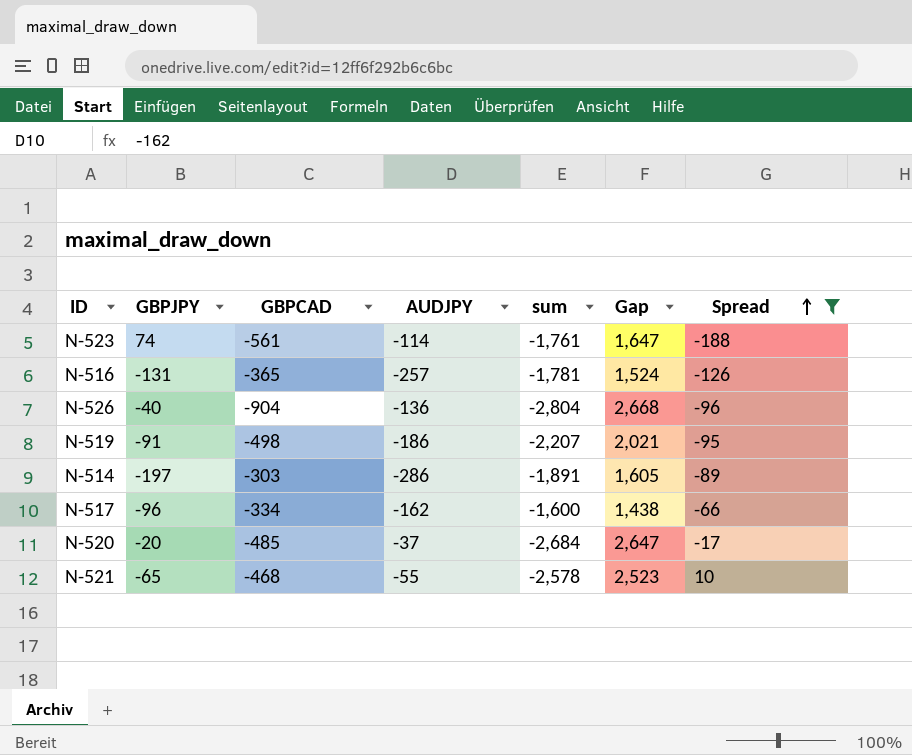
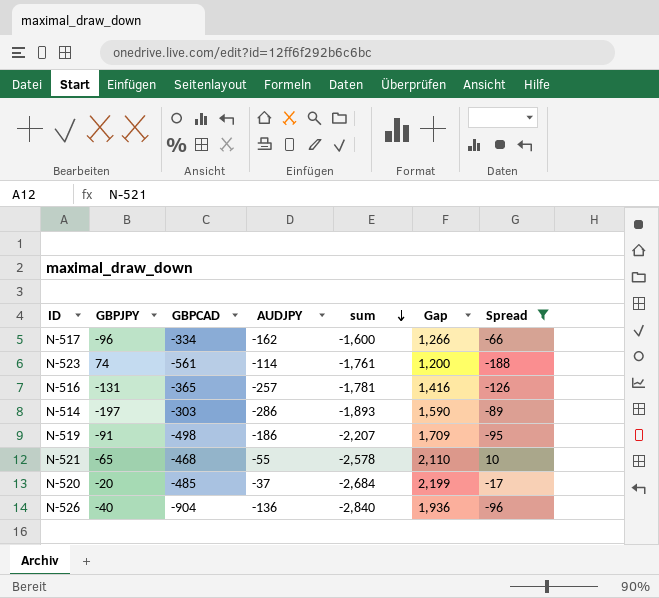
row order: Spread ascending -> sum descending
column Gap | formula: [AUDJPY] - [sum] -> [GBPCAD] - [sum]
N-514 | sum: -1,891 -> -1,893
N-526 | sum: -2,804 -> -2,840

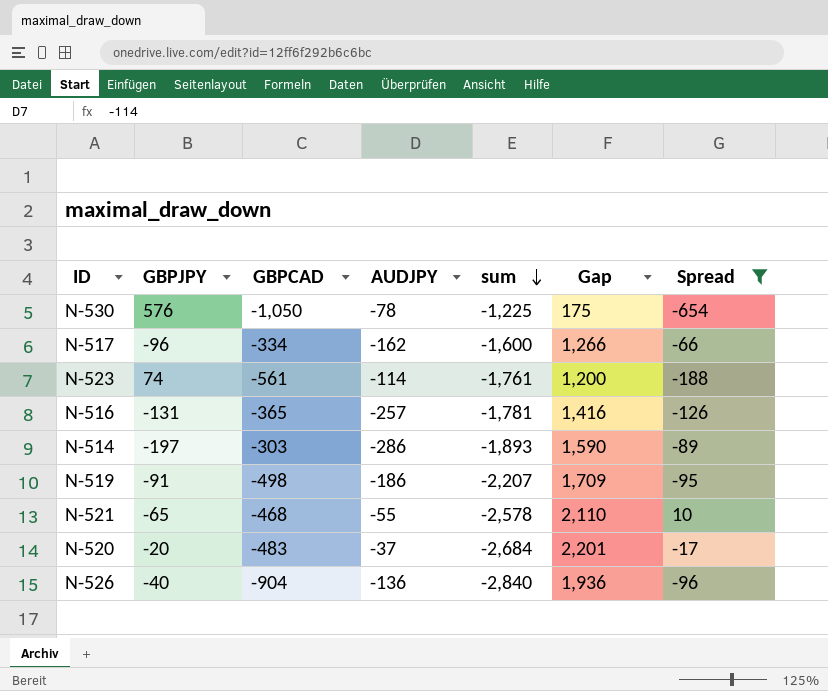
row N-530: none -> 576 | -1,050 | -78 | -1,225 | 175 | -654
N-520 | GBPCAD: -485 -> -483
N-520 | Gap: 2,199 -> 2,201

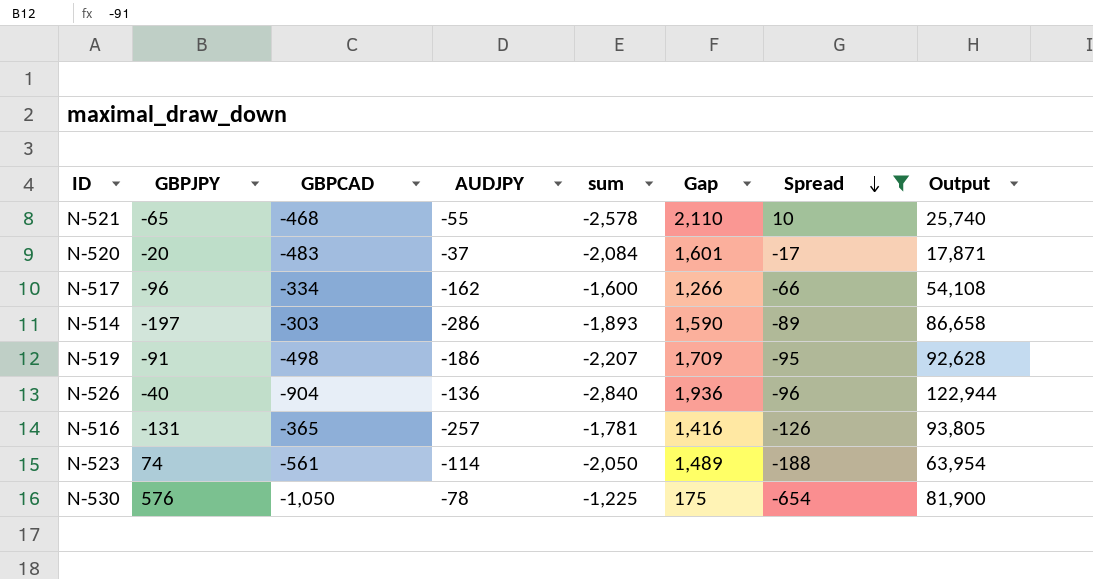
row order: sum descending -> Spread descending
column Output | formula: none -> [GBPCAD] * [AUDJPY]
N-520 | sum: -2,684 -> -2,084
N-520 | Gap: 2,201 -> 1,601
N-523 | sum: -1,761 -> -2,050
N-523 | Gap: 1,200 -> 1,489

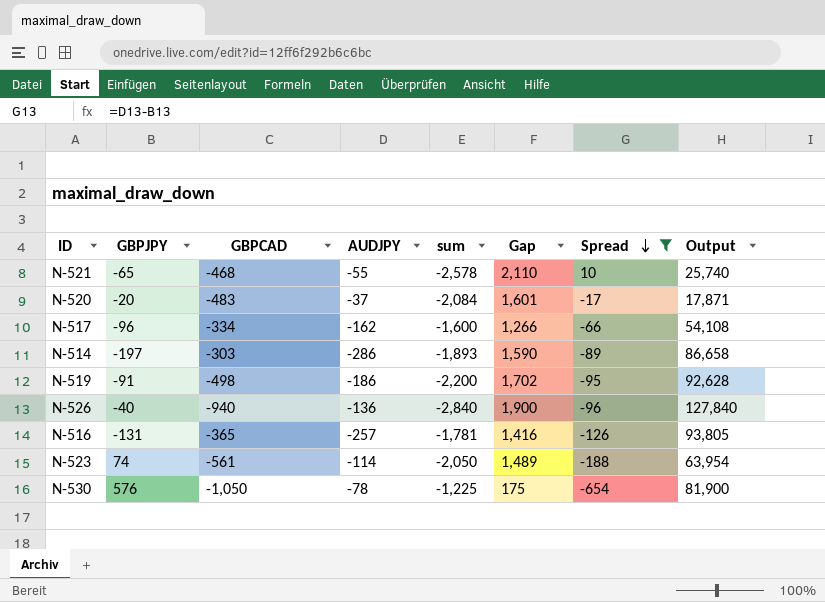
N-519 | sum: -2,207 -> -2,200
N-519 | Gap: 1,709 -> 1,702
N-526 | GBPCAD: -904 -> -940
N-526 | Gap: 1,936 -> 1,900
N-526 | Output: 122,944 -> 127,840

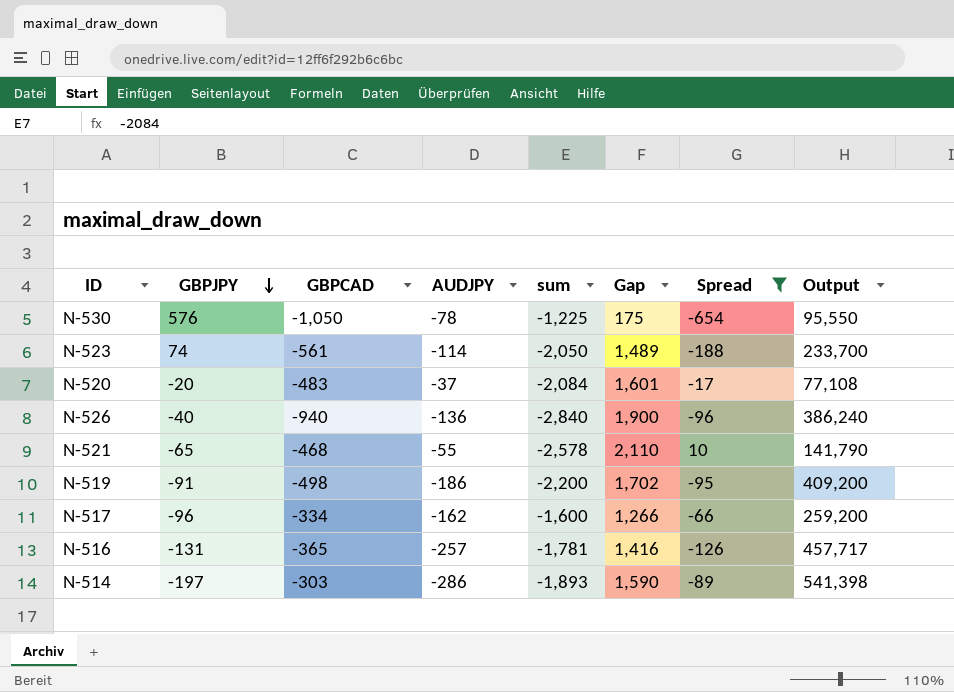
row order: Spread descending -> GBPJPY descending
column Output | formula: [GBPCAD] * [AUDJPY] -> [AUDJPY] * [sum]

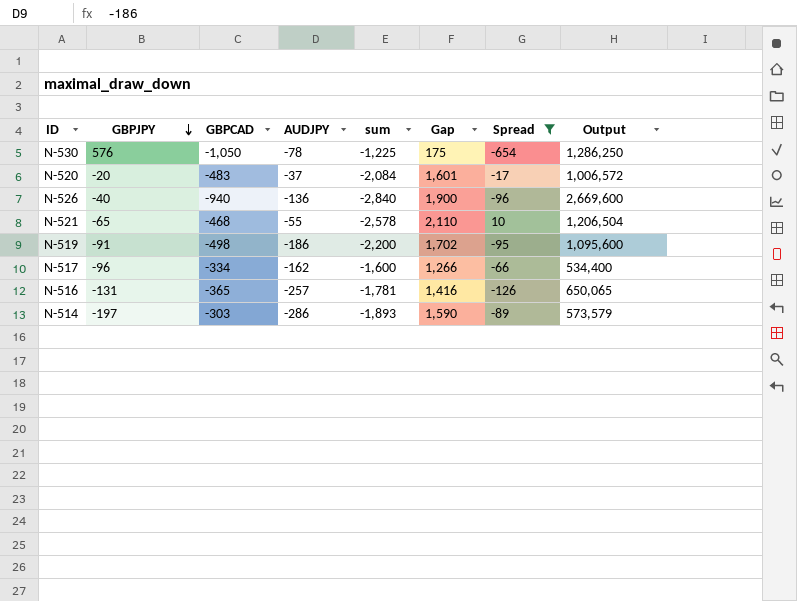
column Output | formula: [AUDJPY] * [sum] -> [GBPCAD] * [sum]
row N-523: 74 | -561 | -114 | -2,050 | 1,489 | -188 | 233,700 -> none

